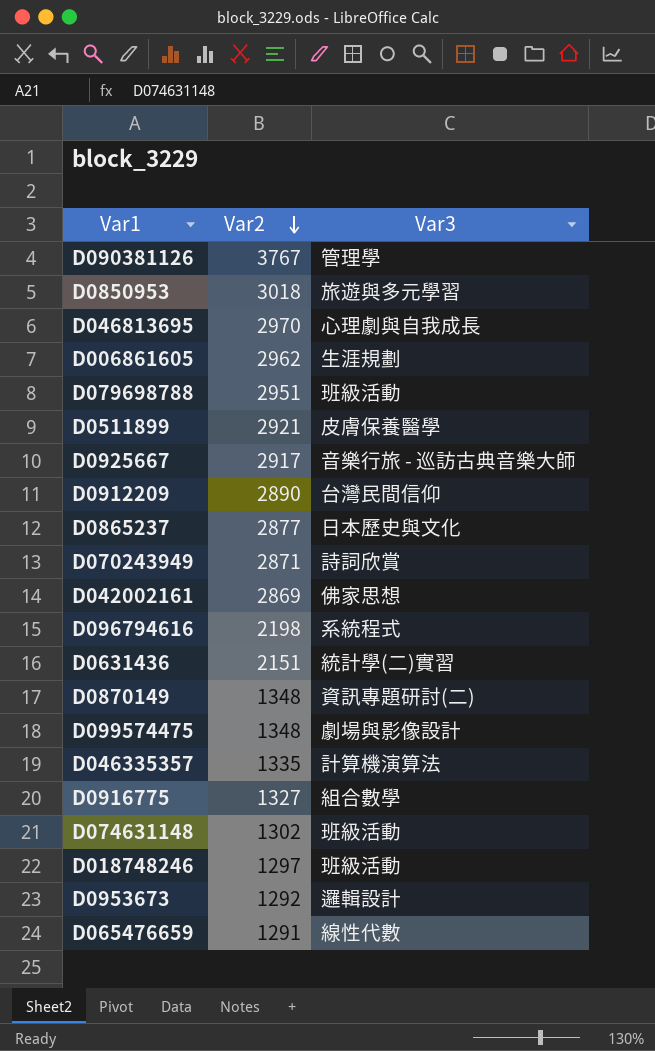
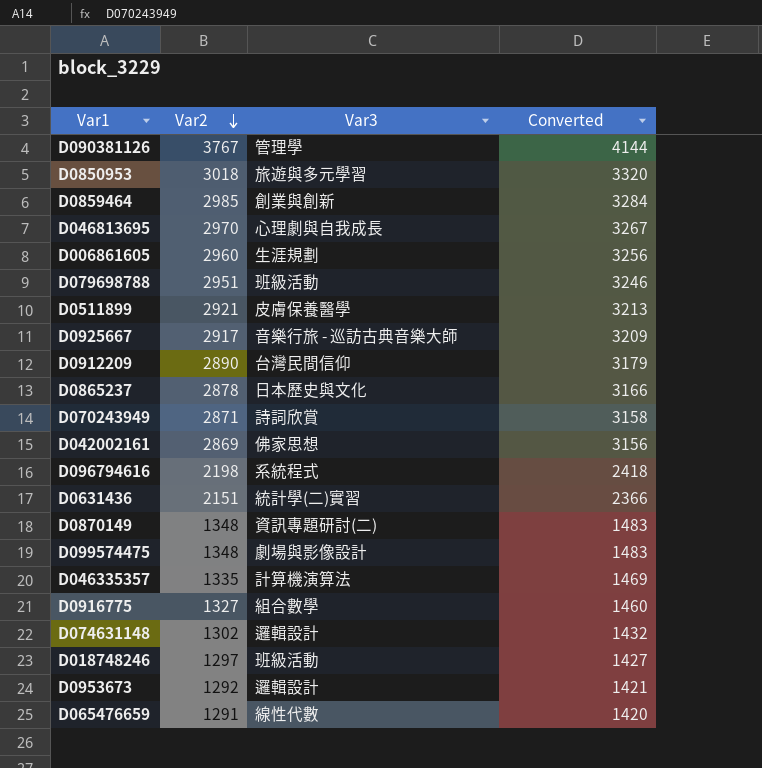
column Converted | formula: none -> [Var2] * 1.1
row D0859464: none -> 2985 | 創業與創新 | 3284
D006861605 | Var2: 2962 -> 2960
D0865237 | Var2: 2877 -> 2878
D074631148 | Var3: 班級活動 -> 邏輯設計

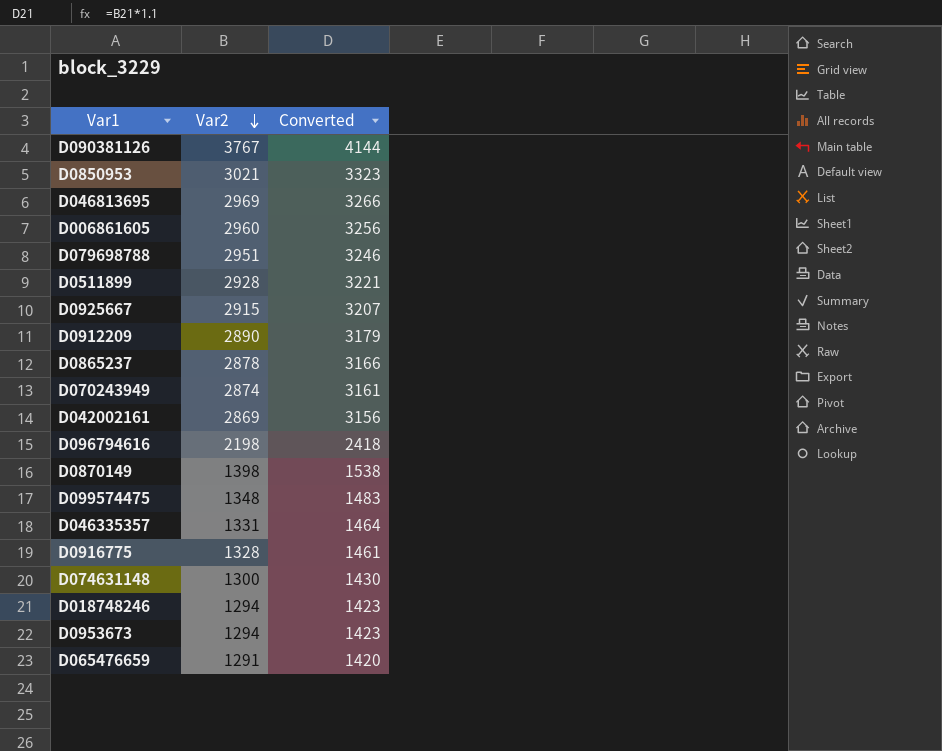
column Var3 | position: 3 -> none
row D0859464: 2985 | 創業與創新 | 3284 -> none
row D0631436: 2151 | 統計學(二)實習 | 2366 -> none
D0850953 | Var2: 3018 -> 3021
D0850953 | Converted: 3320 -> 3323
D046813695 | Var2: 2970 -> 2969
D046813695 | Converted: 3267 -> 3266
D0511899 | Var2: 2921 -> 2928
D0511899 | Converted: 3213 -> 3221
D0925667 | Var2: 2917 -> 2915
D0925667 | Converted: 3209 -> 3207
D070243949 | Var2: 2871 -> 2874
D070243949 | Converted: 3158 -> 3161
D0870149 | Var2: 1348 -> 1398
D0870149 | Converted: 1483 -> 1538
D046335357 | Var2: 1335 -> 1331
D046335357 | Converted: 1469 -> 1464
D0916775 | Var2: 1327 -> 1328
D0916775 | Converted: 1460 -> 1461
D074631148 | Var2: 1302 -> 1300
D074631148 | Converted: 1432 -> 1430
D018748246 | Var2: 1297 -> 1294
D018748246 | Converted: 1427 -> 1423
D0953673 | Var2: 1292 -> 1294
D0953673 | Converted: 1421 -> 1423

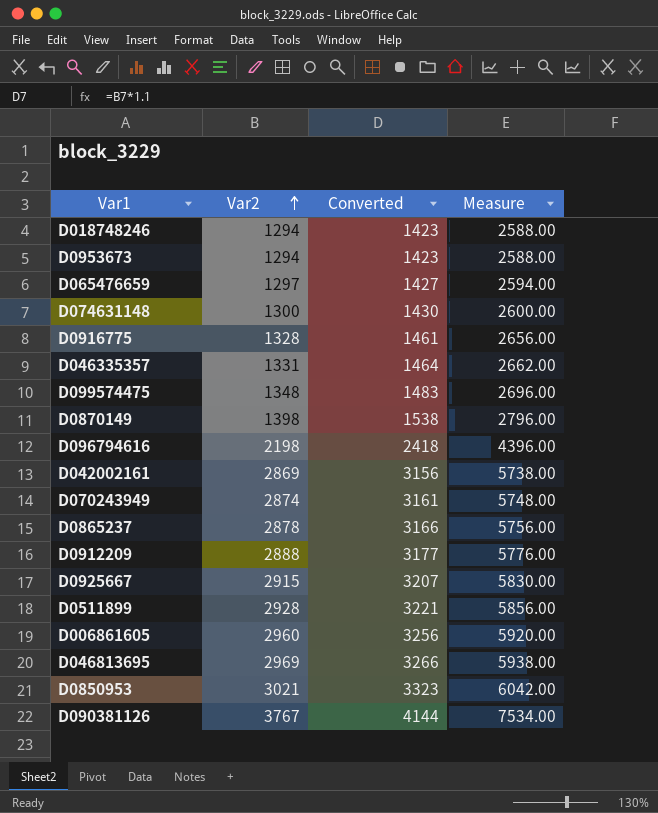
row order: Var2 descending -> Var2 ascending
column Measure | formula: none -> [Var2] * 2
row D079698788: 2951 | 3246 -> none
D065476659 | Var2: 1291 -> 1297
D065476659 | Converted: 1420 -> 1427
D0912209 | Var2: 2890 -> 2888
D0912209 | Converted: 3179 -> 3177

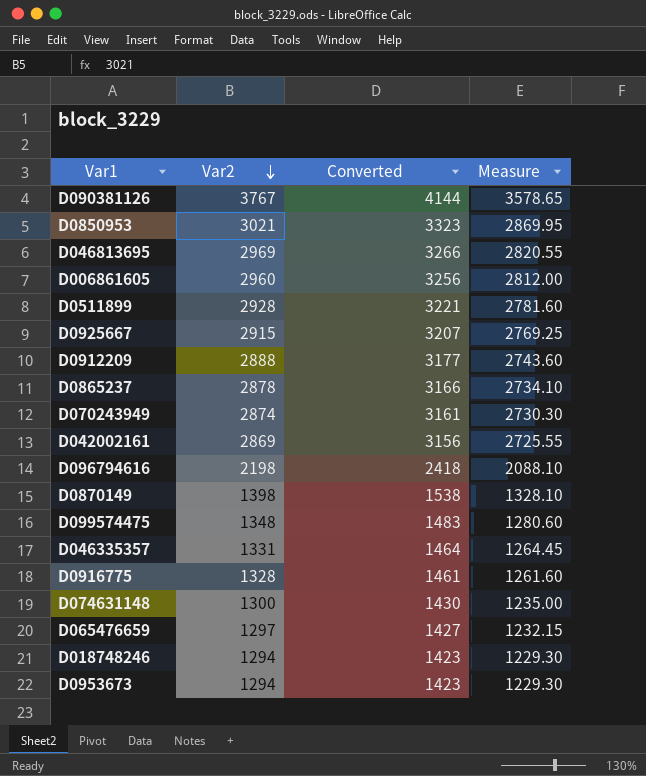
row order: Var2 ascending -> Var2 descending
column Measure | formula: [Var2] * 2 -> [Var2] * 0.95

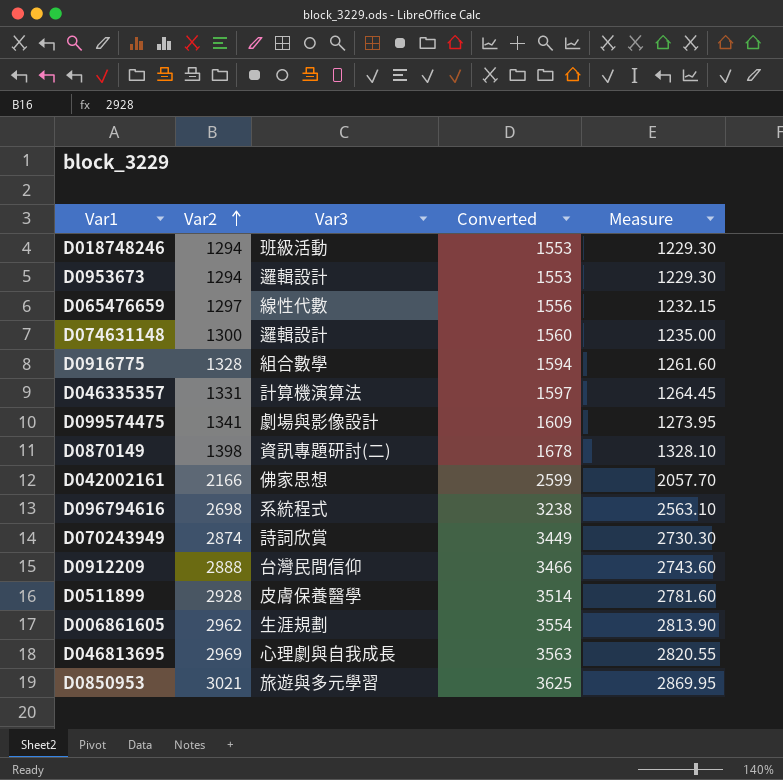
row order: Var2 descending -> Var2 ascending
column Var3 | position: none -> 3
column Converted | formula: [Var2] * 1.1 -> [Var2] * 1.2
row D090381126: 3767 | 4144 | 3578.65 -> none
row D0925667: 2915 | 3207 | 2769.25 -> none
row D0865237: 2878 | 3166 | 2734.10 -> none
D099574475 | Var2: 1348 -> 1341
D099574475 | Measure: 1280.60 -> 1273.95
D042002161 | Var2: 2869 -> 2166
D042002161 | Measure: 2725.55 -> 2057.70
D096794616 | Var2: 2198 -> 2698
D096794616 | Measure: 2088.10 -> 2563.10
D006861605 | Var2: 2960 -> 2962
D006861605 | Measure: 2812.00 -> 2813.90

